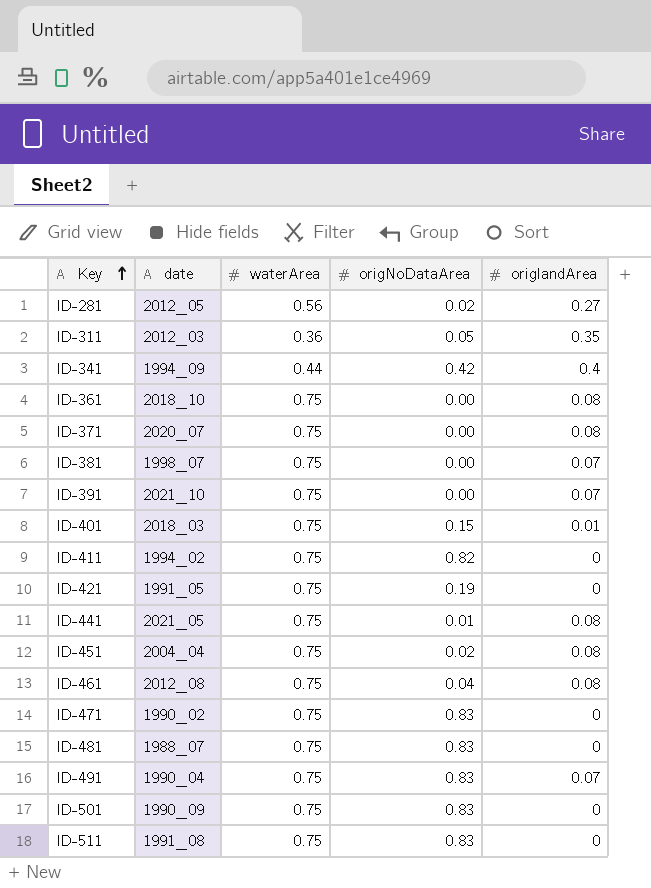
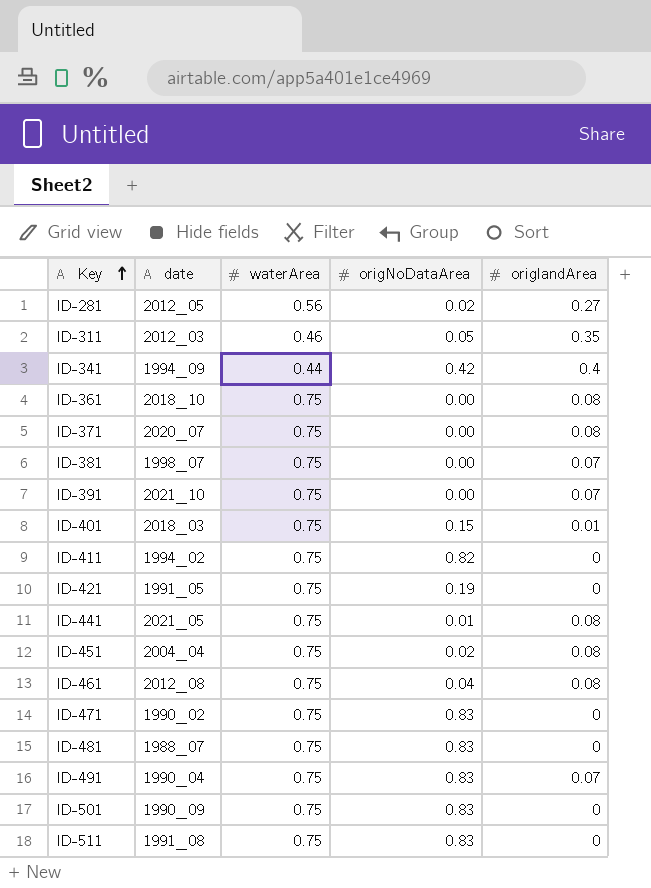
ID-311 | waterArea: 0.36 -> 0.46

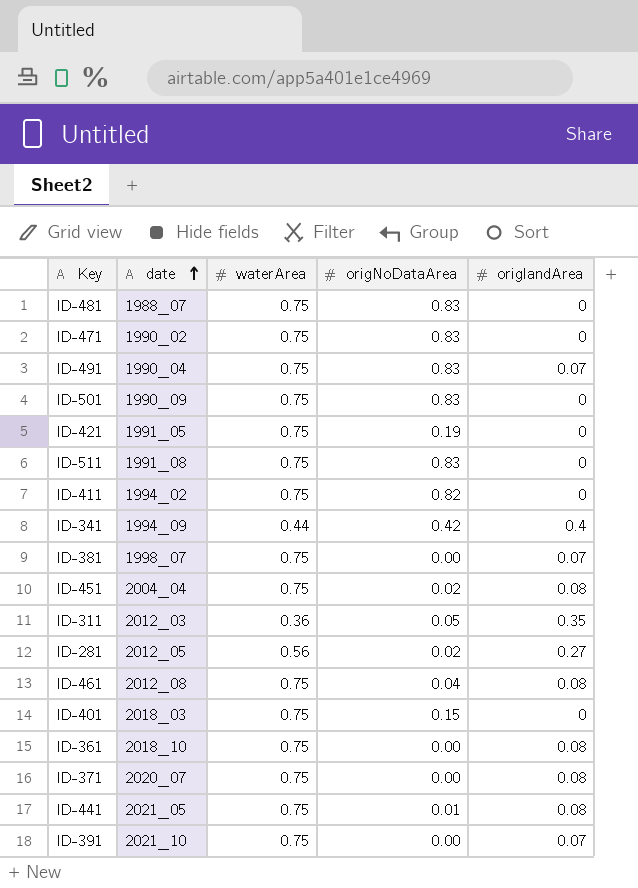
row order: Key ascending -> date ascending
ID-311 | waterArea: 0.46 -> 0.36
ID-401 | origlandArea: 0.01 -> 0

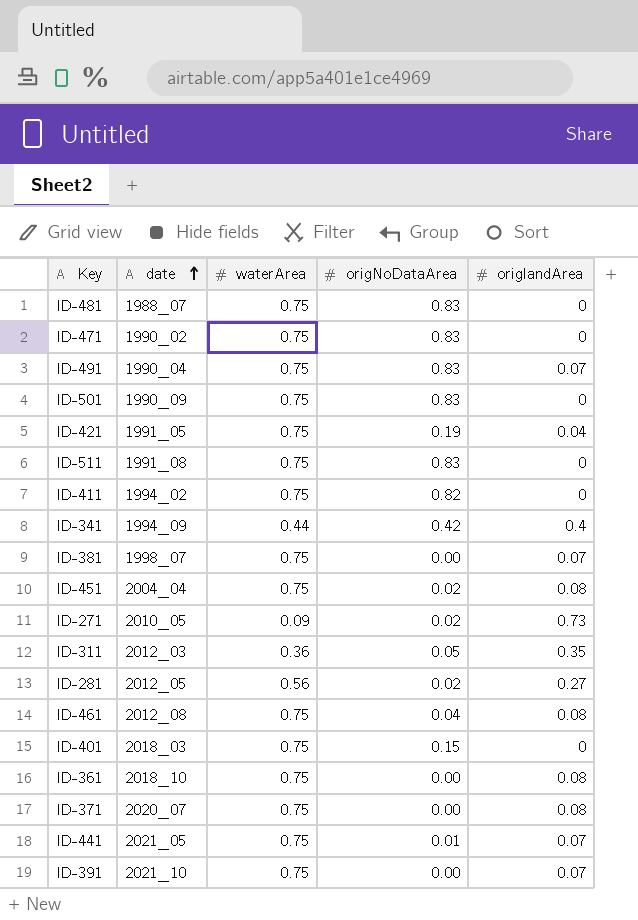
ID-421 | origlandArea: 0 -> 0.04
row ID-271: none -> 2010_05 | 0.09 | 0.02 | 0.73
ID-441 | origlandArea: 0.08 -> 0.07

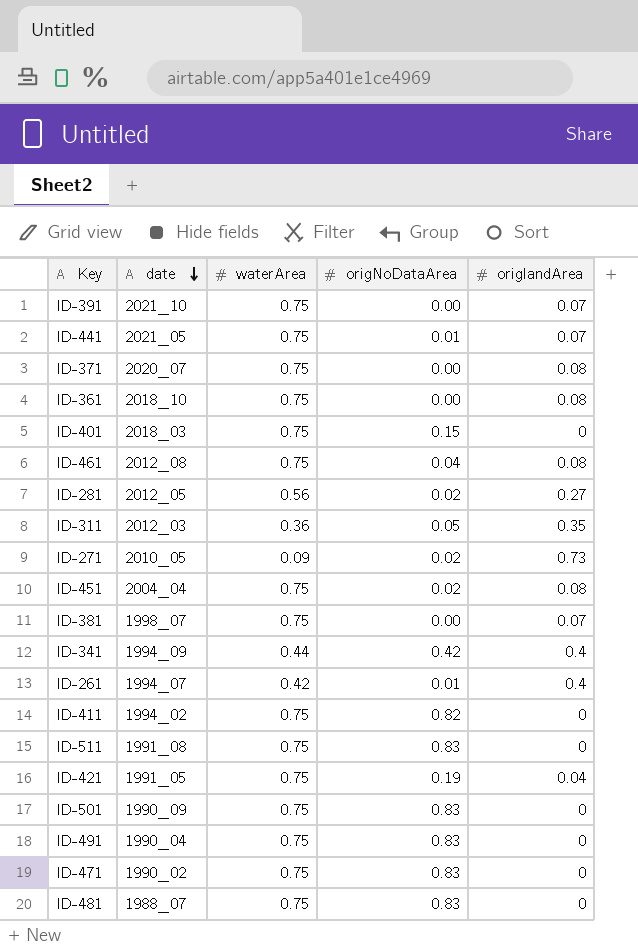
row order: date ascending -> date descending
row ID-261: none -> 1994_07 | 0.42 | 0.01 | 0.4
ID-491 | origlandArea: 0.07 -> 0

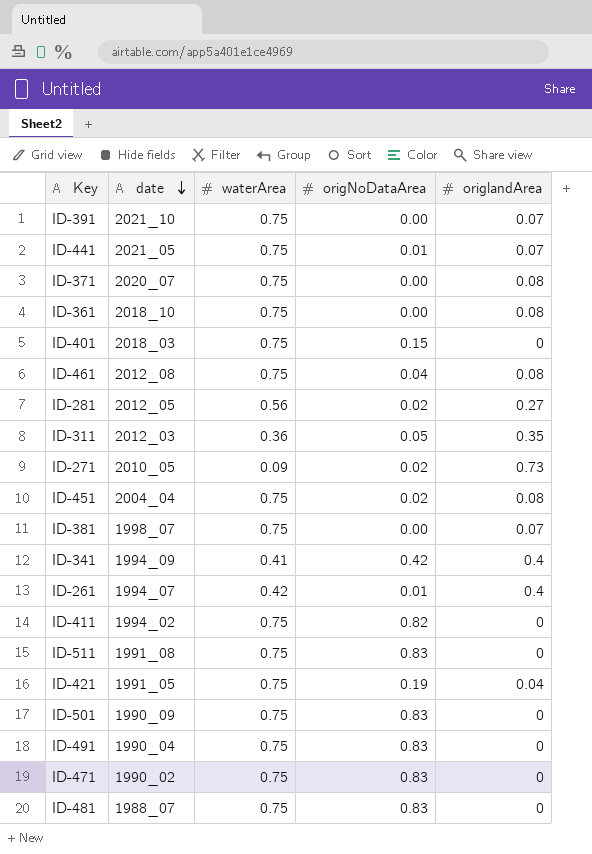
ID-341 | waterArea: 0.44 -> 0.41

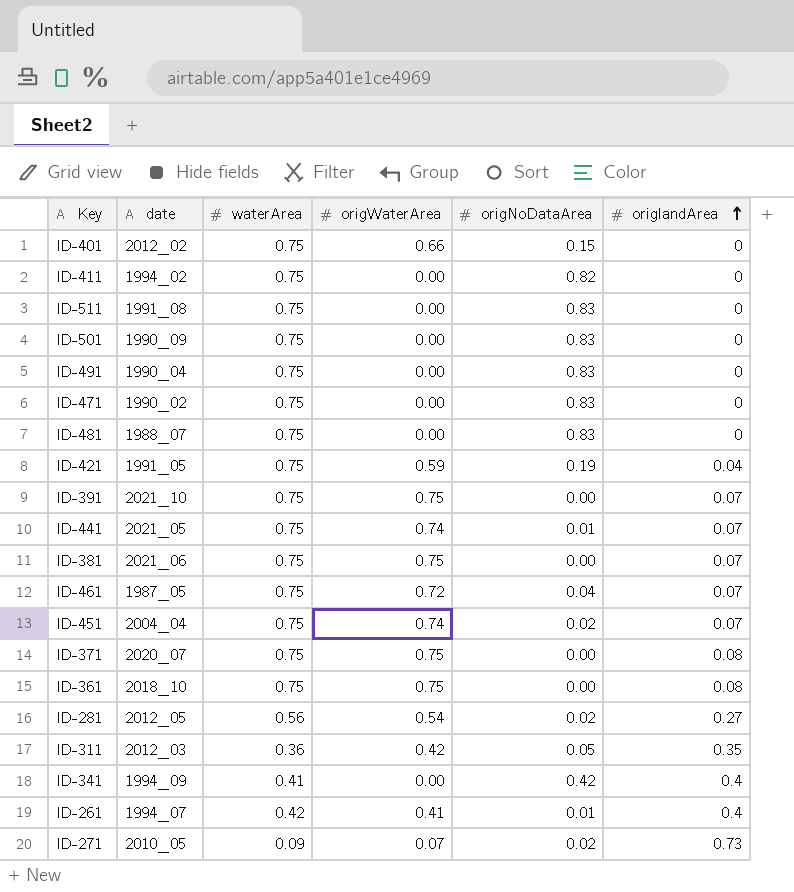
row order: date descending -> origlandArea ascending
column origWaterArea | position: none -> 4
ID-401 | date: 2018_03 -> 2012_02
ID-381 | date: 1998_07 -> 2021_06
ID-461 | date: 2012_08 -> 1987_05
ID-461 | origlandArea: 0.08 -> 0.07
ID-451 | origlandArea: 0.08 -> 0.07

